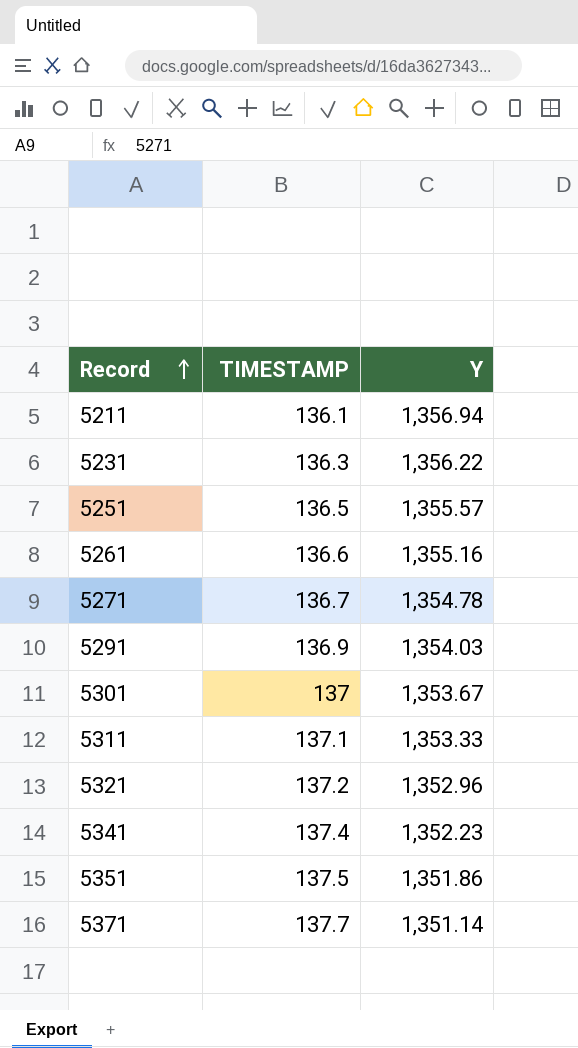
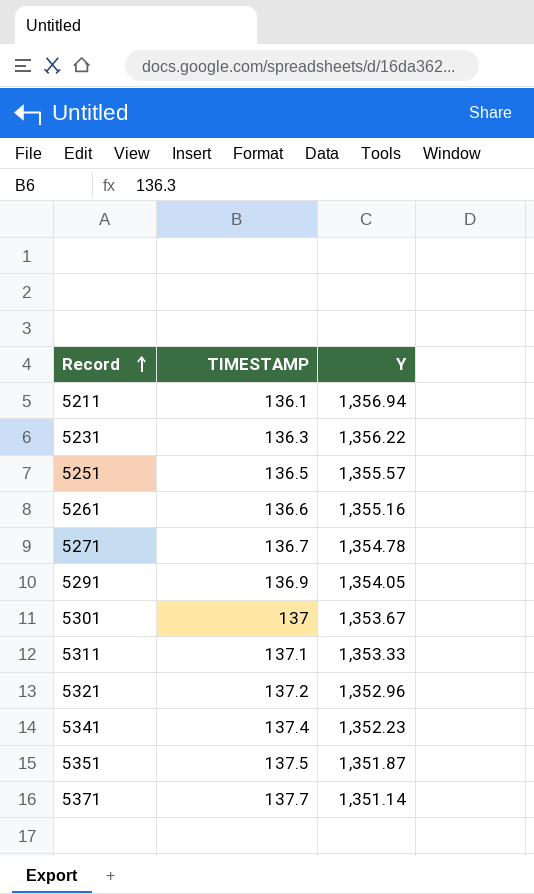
5291 | Y: 1,354.03 -> 1,354.05
5351 | Y: 1,351.86 -> 1,351.87

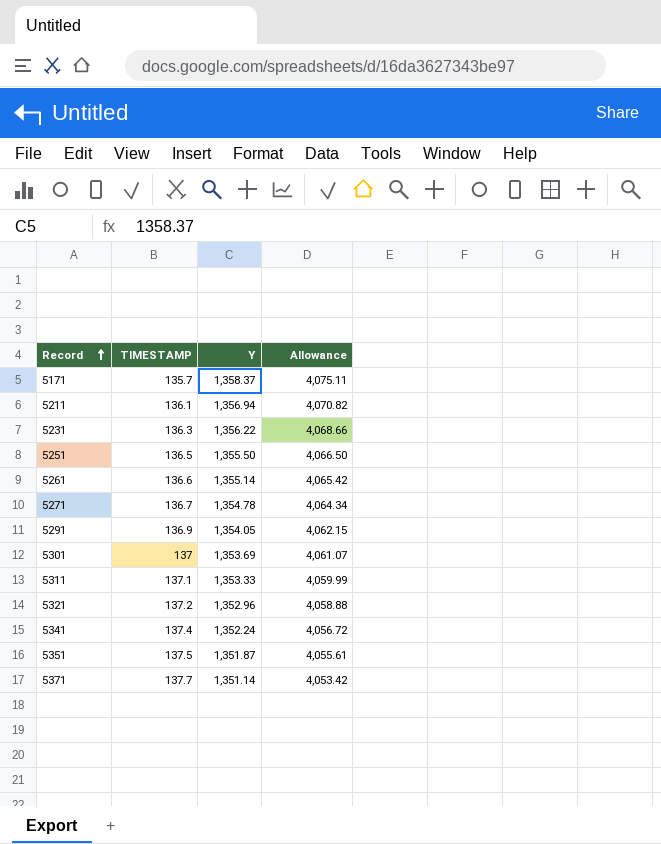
column Allowance | formula: none -> [Y] * 3
row 5171: none -> 135.7 | 1,358.37 | 4,075.11
5251 | Y: 1,355.57 -> 1,355.50
5261 | Y: 1,355.16 -> 1,355.14
5301 | Y: 1,353.67 -> 1,353.69
5341 | Y: 1,352.23 -> 1,352.24

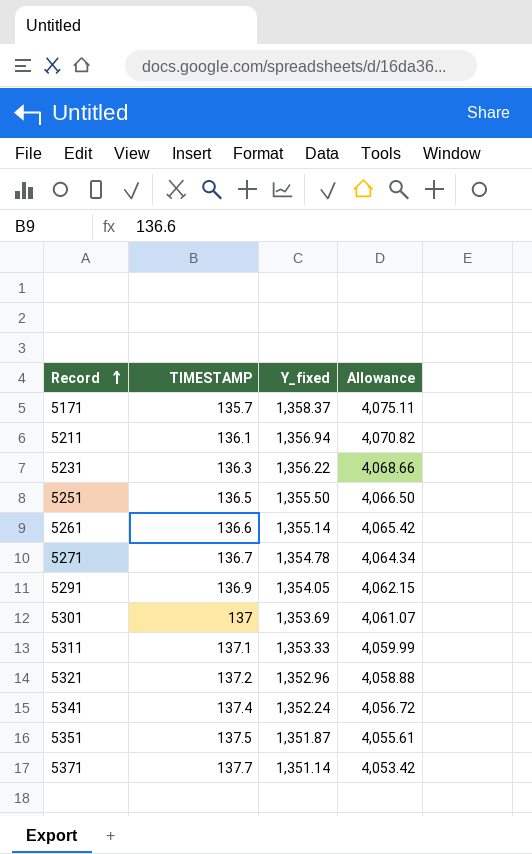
column name: Y -> Y_fixed

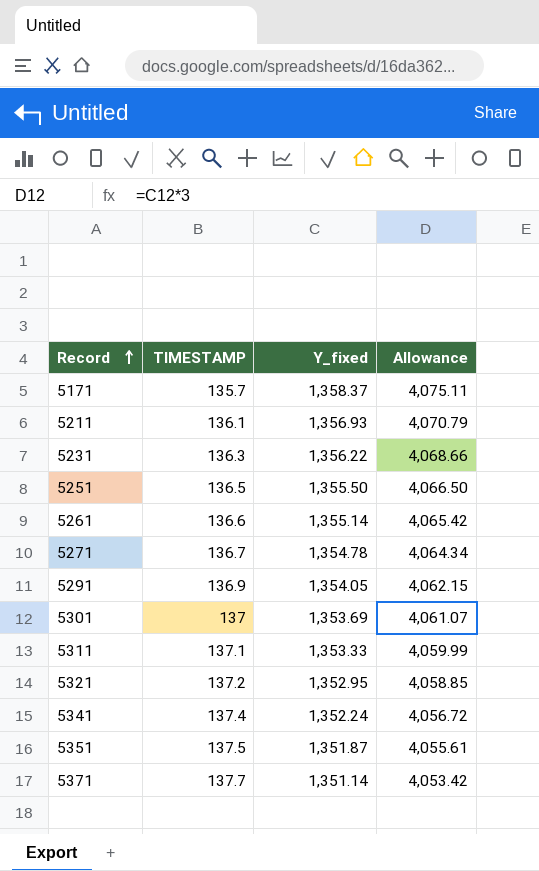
5211 | Y_fixed: 1,356.94 -> 1,356.93
5211 | Allowance: 4,070.82 -> 4,070.79
5321 | Y_fixed: 1,352.96 -> 1,352.95
5321 | Allowance: 4,058.88 -> 4,058.85

